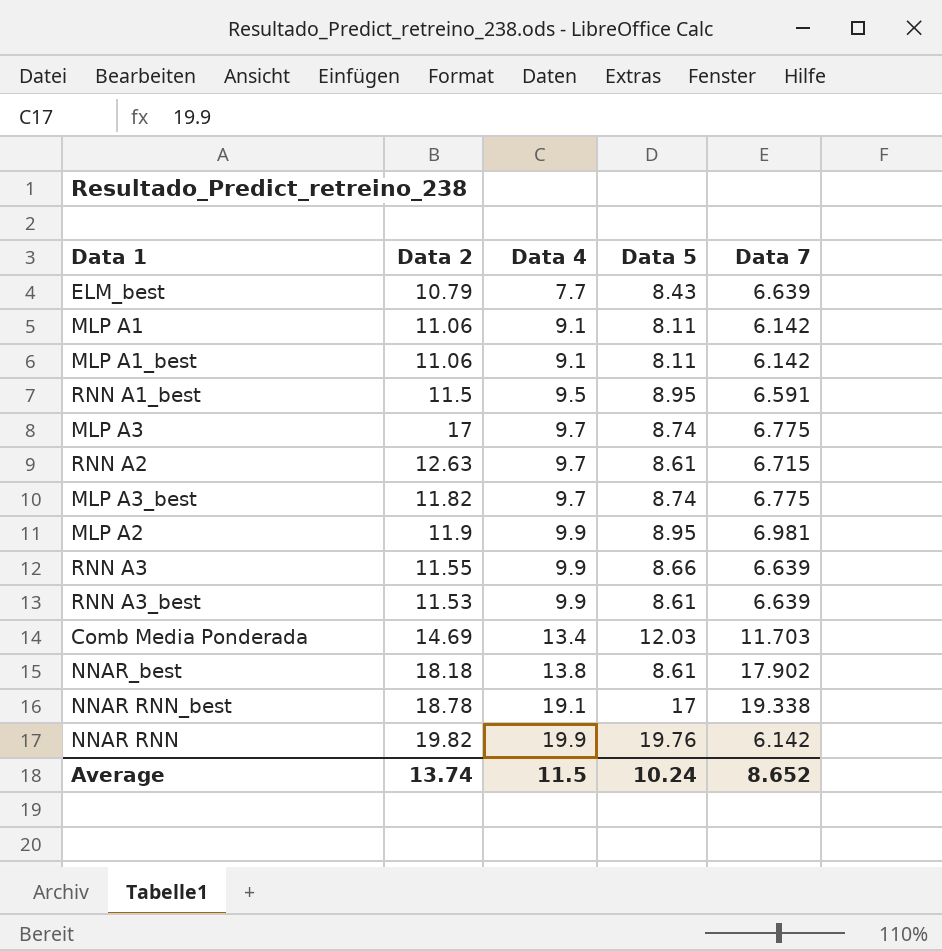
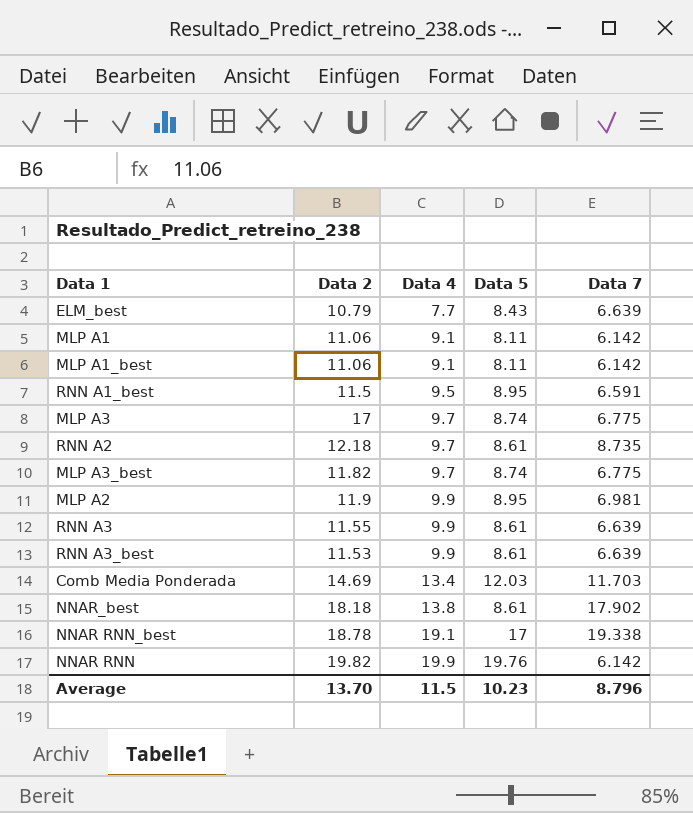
RNN A2 | Data 2: 12.63 -> 12.18
RNN A2 | Data 7: 6.715 -> 8.735
RNN A3 | Data 5: 8.66 -> 8.61
Average | Data 2: 13.74 -> 13.70
Average | Data 5: 10.24 -> 10.23
Average | Data 7: 8.652 -> 8.796

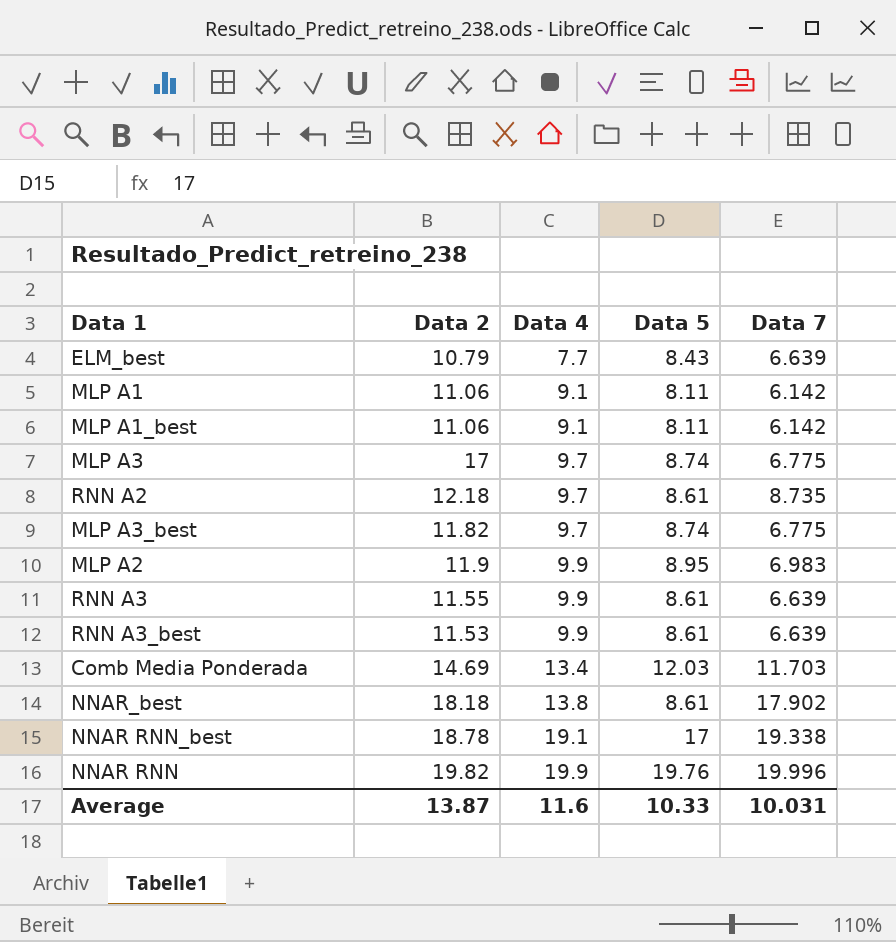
row RNN A1_best: 11.5 | 9.5 | 8.95 | 6.591 -> none
MLP A2 | Data 7: 6.981 -> 6.983
NNAR RNN | Data 7: 6.142 -> 19.996
Average | Data 2: 13.70 -> 13.87
Average | Data 4: 11.5 -> 11.6
Average | Data 5: 10.23 -> 10.33
Average | Data 7: 8.796 -> 10.031

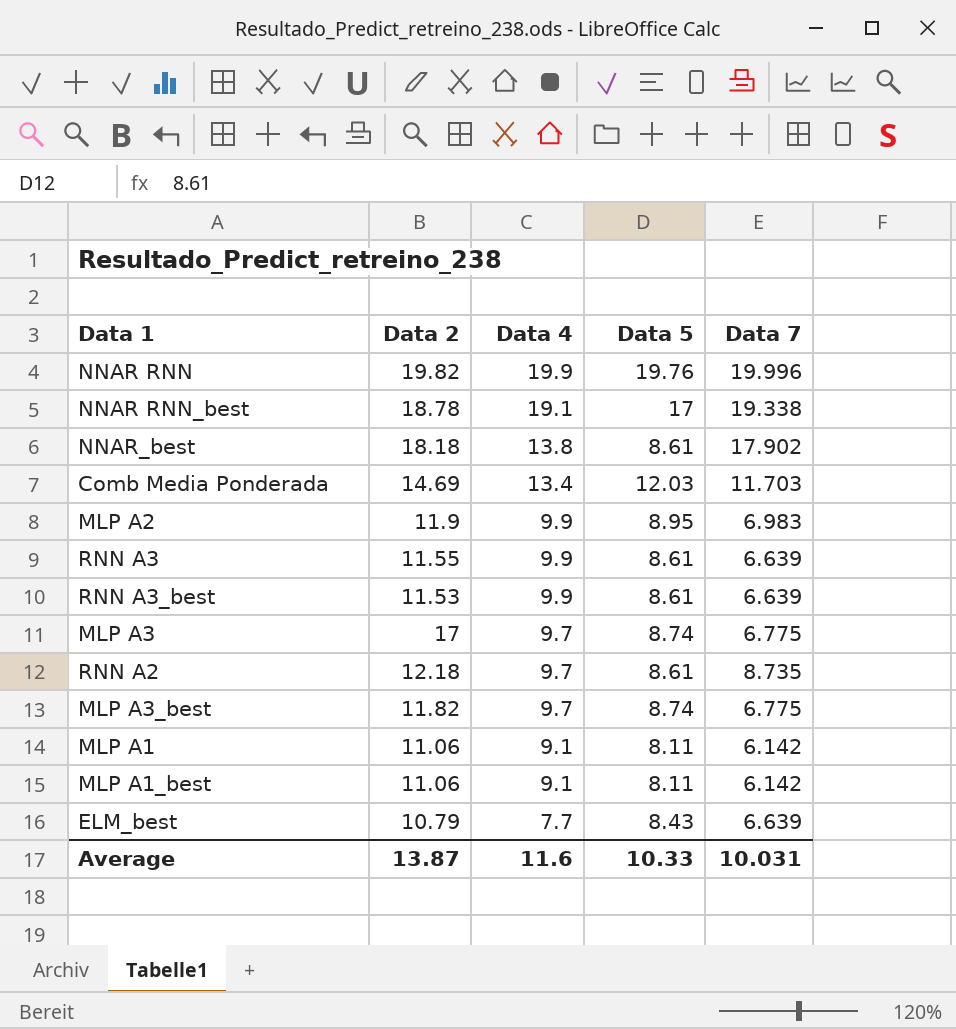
row order: Data 4 ascending -> Data 4 descending

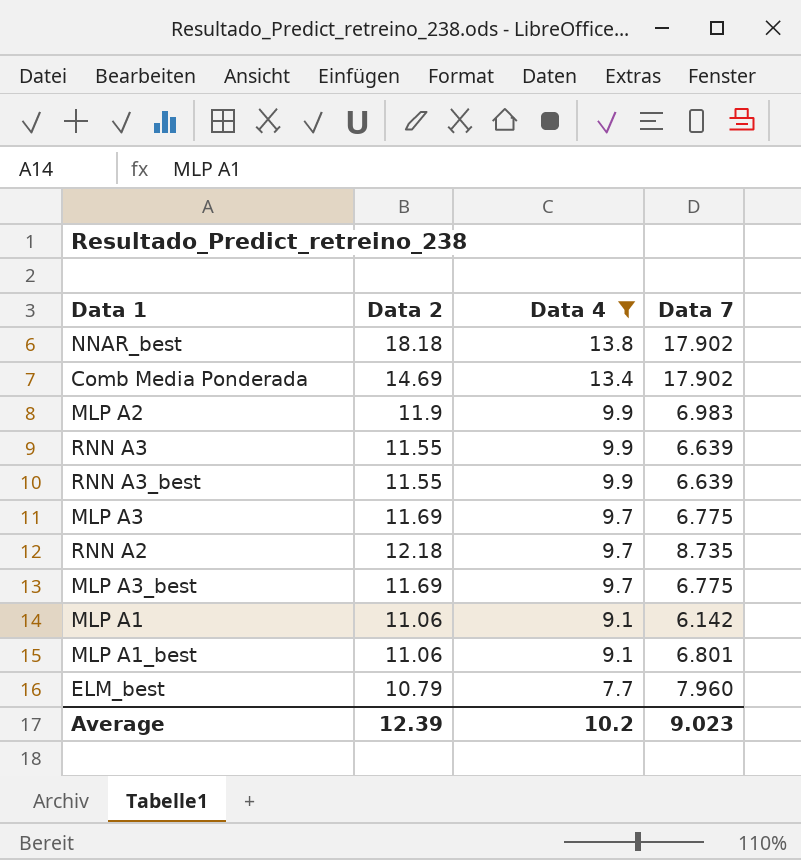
filter: none -> Data 4 <= 13.8
column Data 5 | position: 4 -> none
Comb Media Ponderada | Data 7: 11.703 -> 17.902
RNN A3_best | Data 2: 11.53 -> 11.55
MLP A3 | Data 2: 17 -> 11.69
MLP A3_best | Data 2: 11.82 -> 11.69
MLP A1_best | Data 7: 6.142 -> 6.801
ELM_best | Data 7: 6.639 -> 7.960
Average | Data 2: 13.87 -> 12.39
Average | Data 4: 11.6 -> 10.2
Average | Data 7: 10.031 -> 9.023

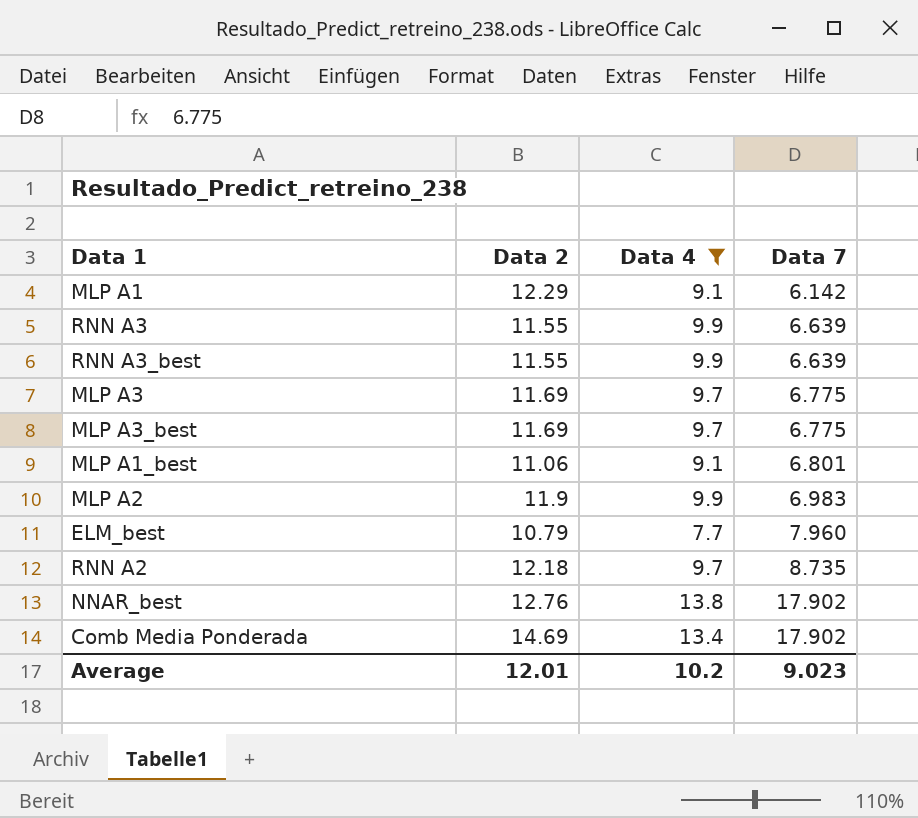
row order: Data 4 descending -> Data 7 ascending
MLP A1 | Data 2: 11.06 -> 12.29
NNAR_best | Data 2: 18.18 -> 12.76
Average | Data 2: 12.39 -> 12.01

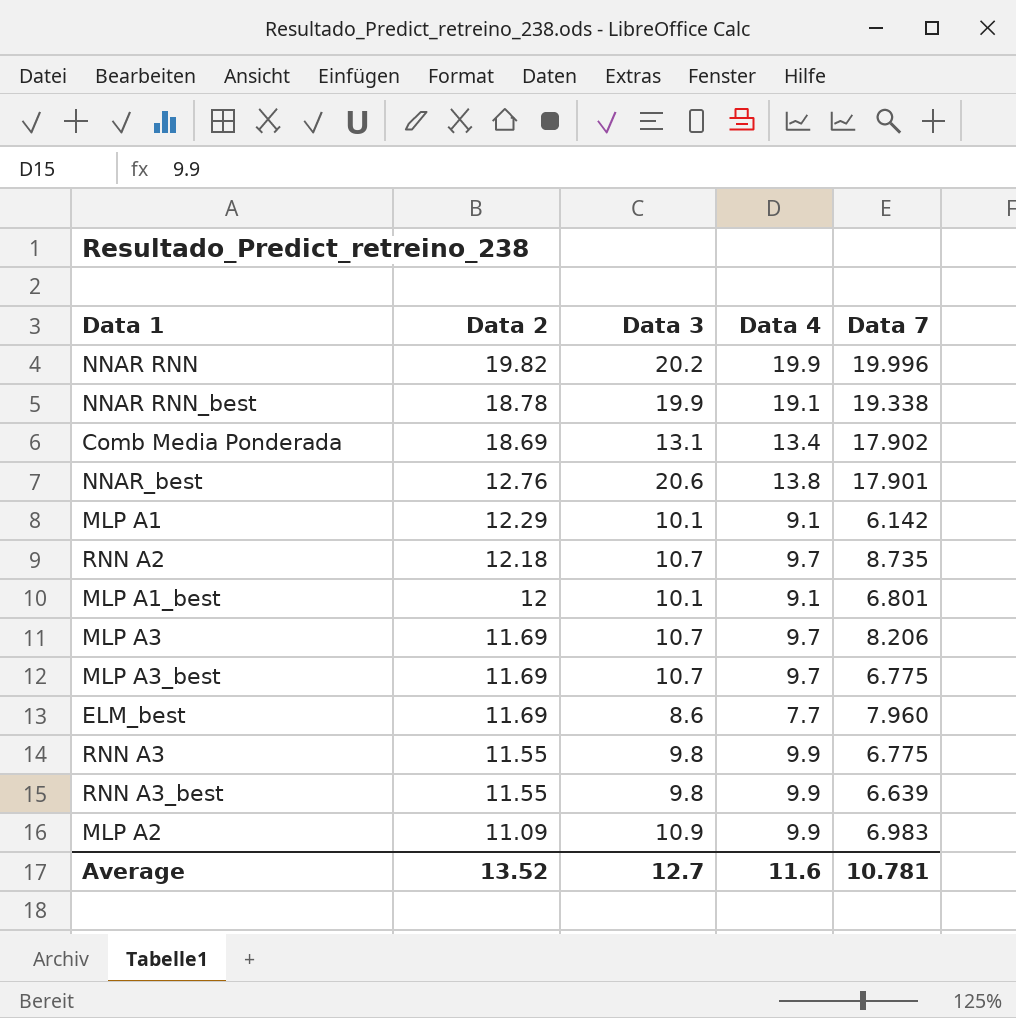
filter: Data 4 <= 13.8 -> none
row order: Data 7 ascending -> Data 2 descending
column Data 3 | position: none -> 3
Comb Media Ponderada | Data 2: 14.69 -> 18.69
NNAR_best | Data 7: 17.902 -> 17.901
MLP A1_best | Data 2: 11.06 -> 12
MLP A3 | Data 7: 6.775 -> 8.206
ELM_best | Data 2: 10.79 -> 11.69
RNN A3 | Data 7: 6.639 -> 6.775
MLP A2 | Data 2: 11.9 -> 11.09
Average | Data 2: 12.01 -> 13.52
Average | Data 4: 10.2 -> 11.6
Average | Data 7: 9.023 -> 10.781

